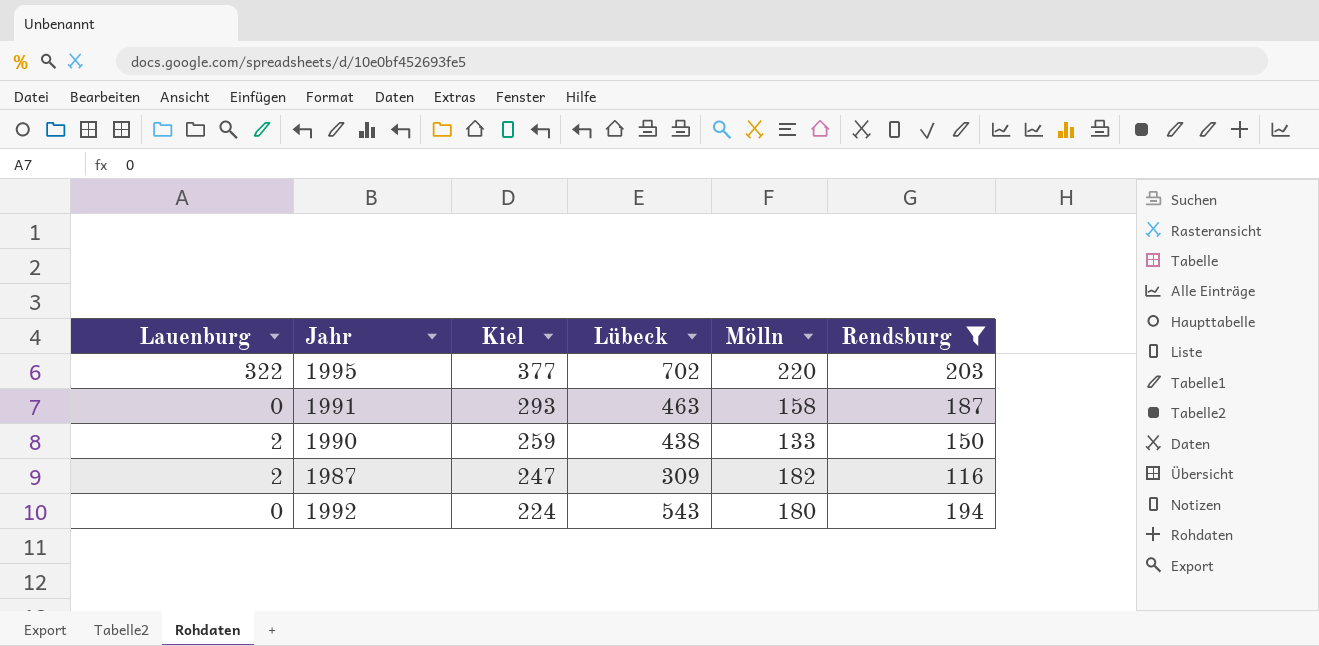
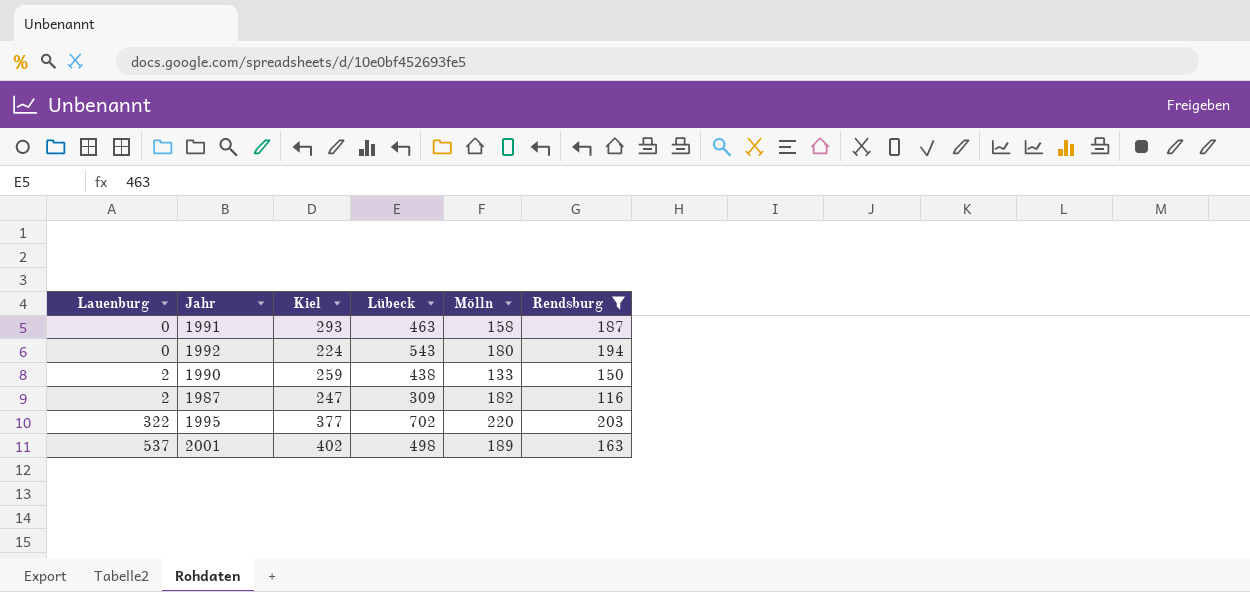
row order: Kiel descending -> Lauenburg ascending
row 2001: none -> 537 | 402 | 498 | 189 | 163

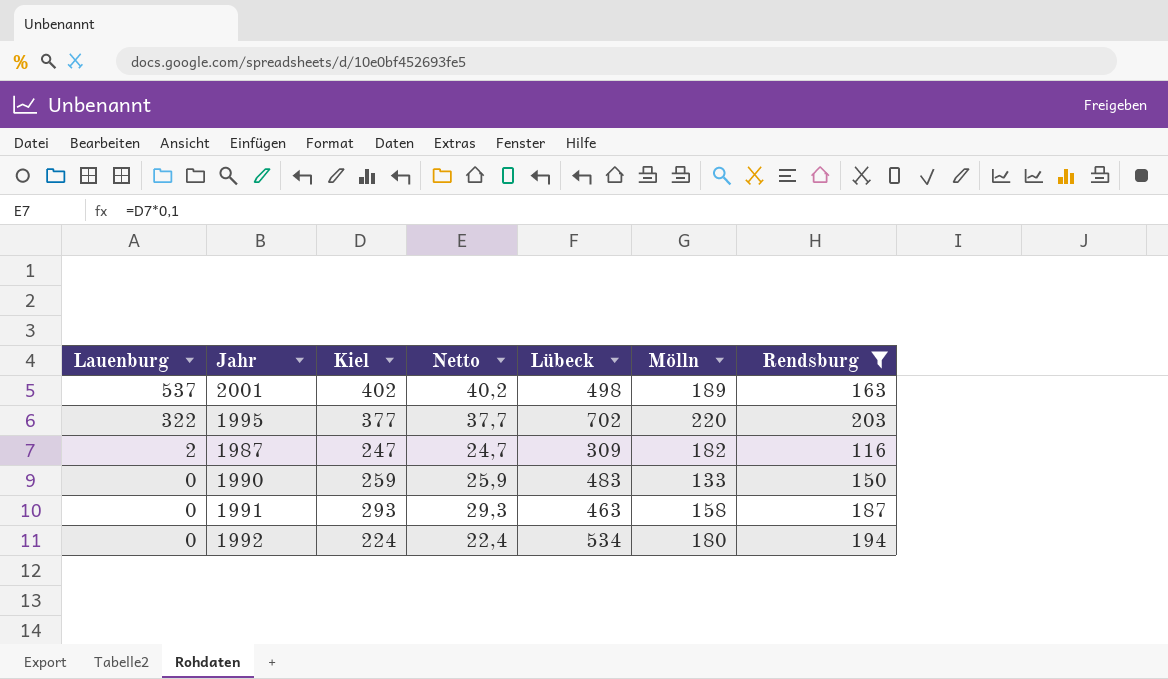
row order: Lauenburg ascending -> Lauenburg descending
column Netto | formula: none -> [Kiel] * 0,1
1990 | Lauenburg: 2 -> 0
1990 | Lübeck: 438 -> 483
1992 | Lübeck: 543 -> 534

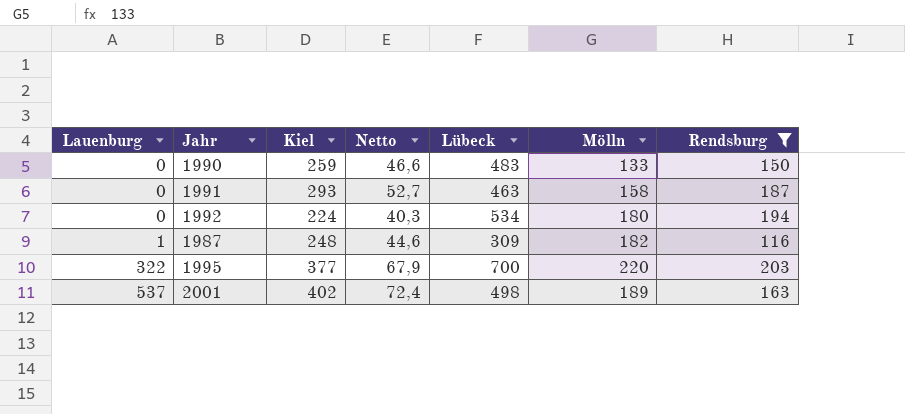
row order: Lauenburg descending -> Lauenburg ascending
column Netto | formula: [Kiel] * 0,1 -> [Kiel] * 0,18
1987 | Lauenburg: 2 -> 1
1987 | Kiel: 247 -> 248
1995 | Lübeck: 702 -> 700

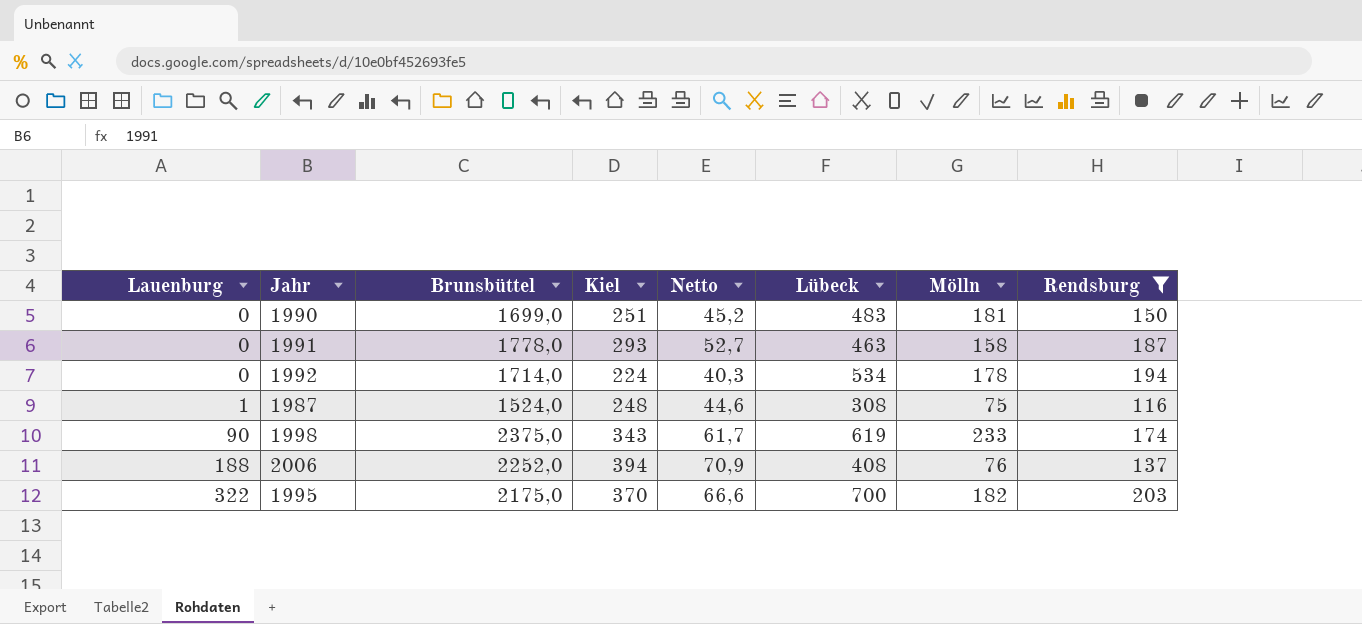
column Brunsbüttel | position: none -> 3
row 2001: 537 | 402 | 72,4 | 498 | 189 | 163 -> none
1990 | Kiel: 259 -> 251
1990 | Netto: 46,6 -> 45,2
1990 | Mölln: 133 -> 181
1992 | Mölln: 180 -> 178
1987 | Lübeck: 309 -> 308
1987 | Mölln: 182 -> 75
row 1998: none -> 90 | 2375,0 | 343 | 61,7 | 619 | 233 | 174
row 2006: none -> 188 | 2252,0 | 394 | 70,9 | 408 | 76 | 137
1995 | Kiel: 377 -> 370
1995 | Netto: 67,9 -> 66,6
1995 | Mölln: 220 -> 182

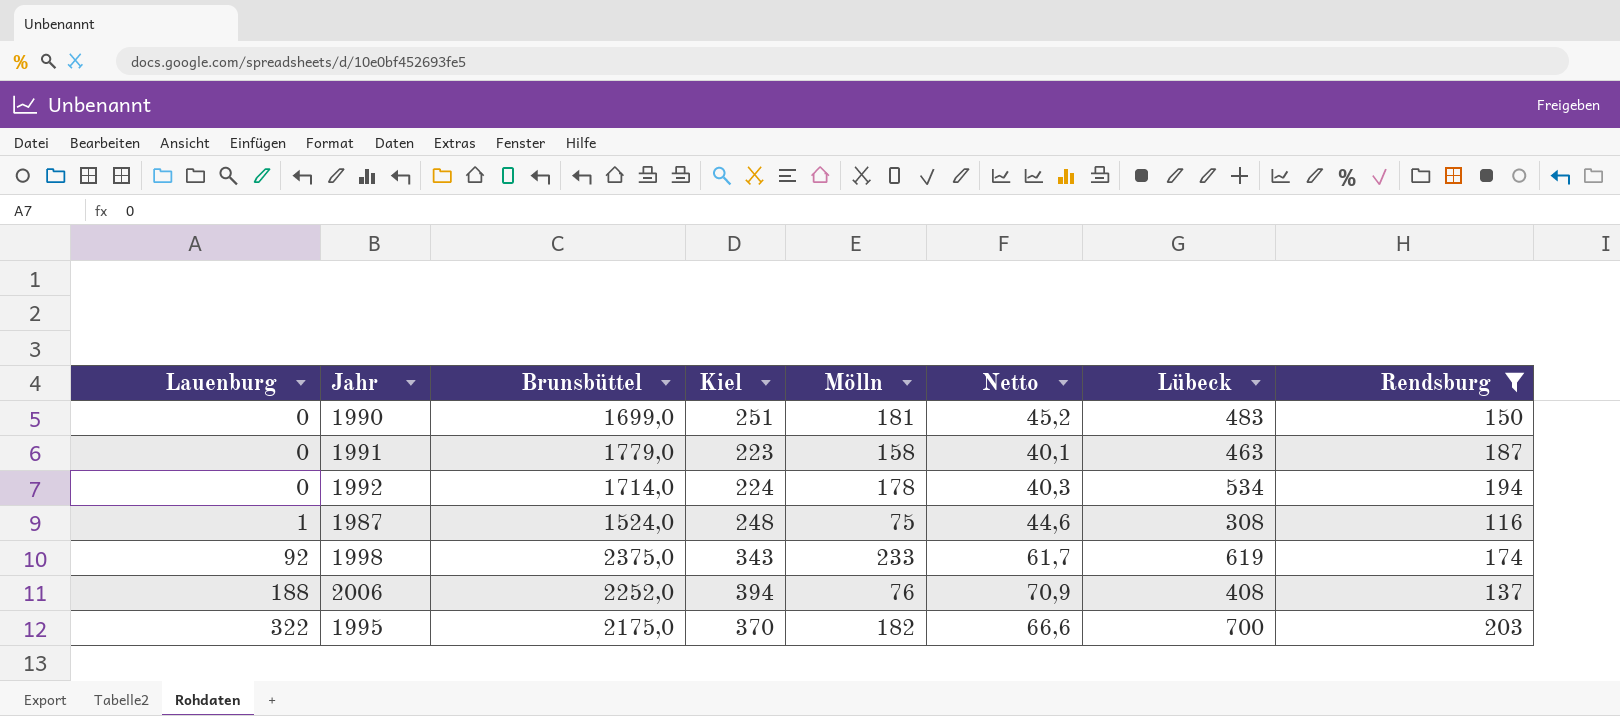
column Mölln | position: 7 -> 5
1991 | Brunsbüttel: 1778,0 -> 1779,0
1991 | Kiel: 293 -> 223
1991 | Netto: 52,7 -> 40,1
1998 | Lauenburg: 90 -> 92

